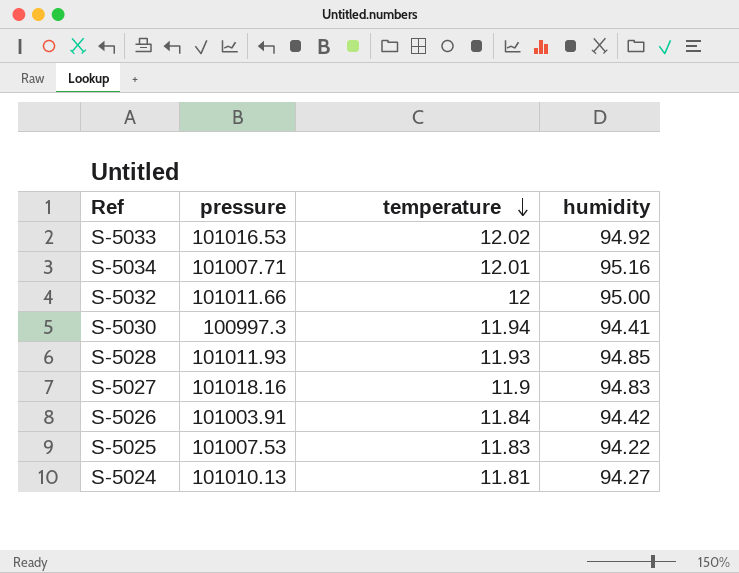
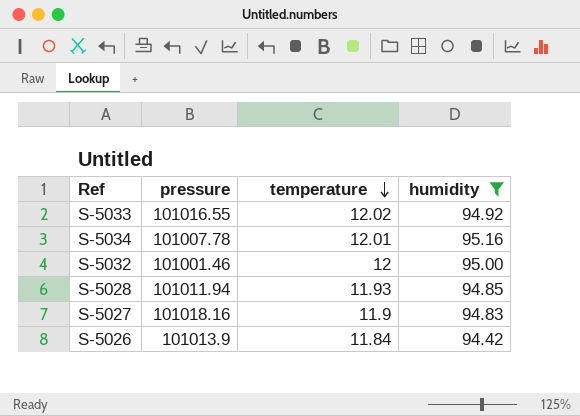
filter: none -> humidity >= 94.42
S-5033 | pressure: 101016.53 -> 101016.55
S-5034 | pressure: 101007.71 -> 101007.78
S-5032 | pressure: 101011.66 -> 101001.46
S-5028 | pressure: 101011.93 -> 101011.94
S-5026 | pressure: 101003.91 -> 101013.9

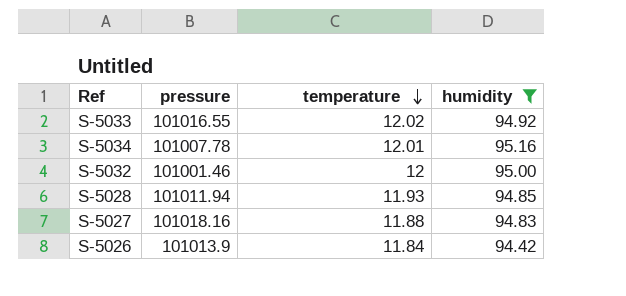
S-5027 | temperature: 11.9 -> 11.88

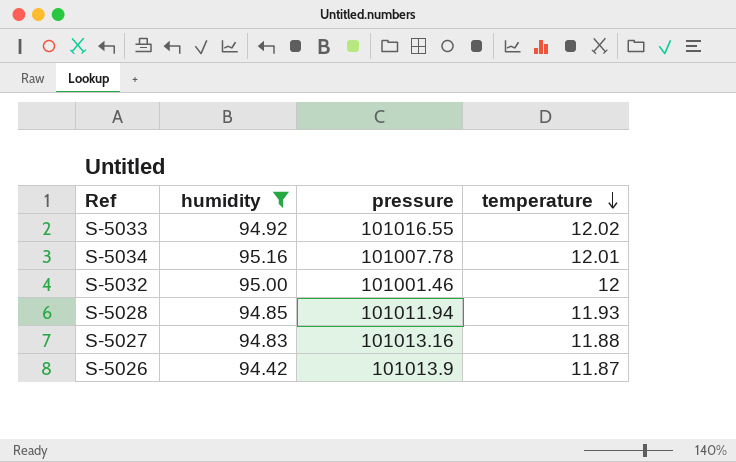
column humidity | position: 4 -> 2
S-5027 | pressure: 101018.16 -> 101013.16
S-5026 | temperature: 11.84 -> 11.87

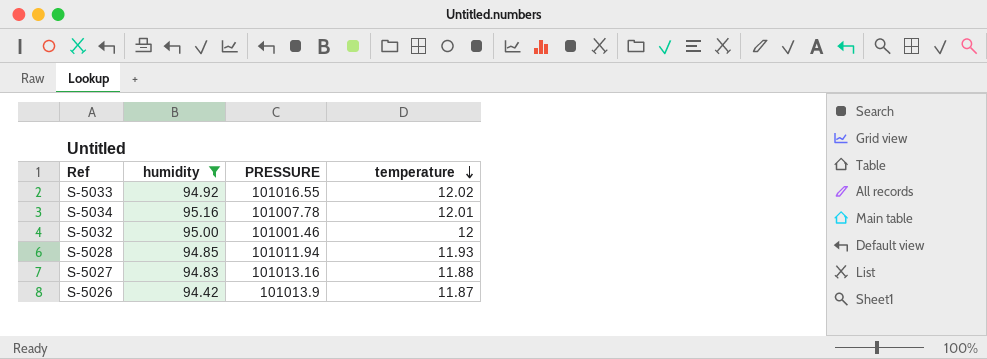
column name: pressure -> PRESSURE

